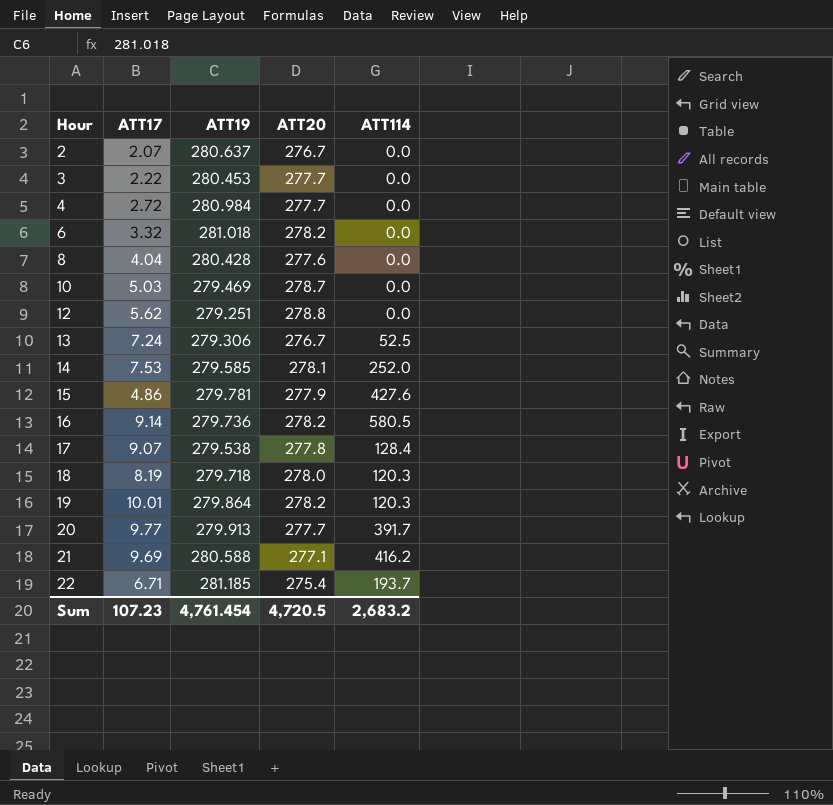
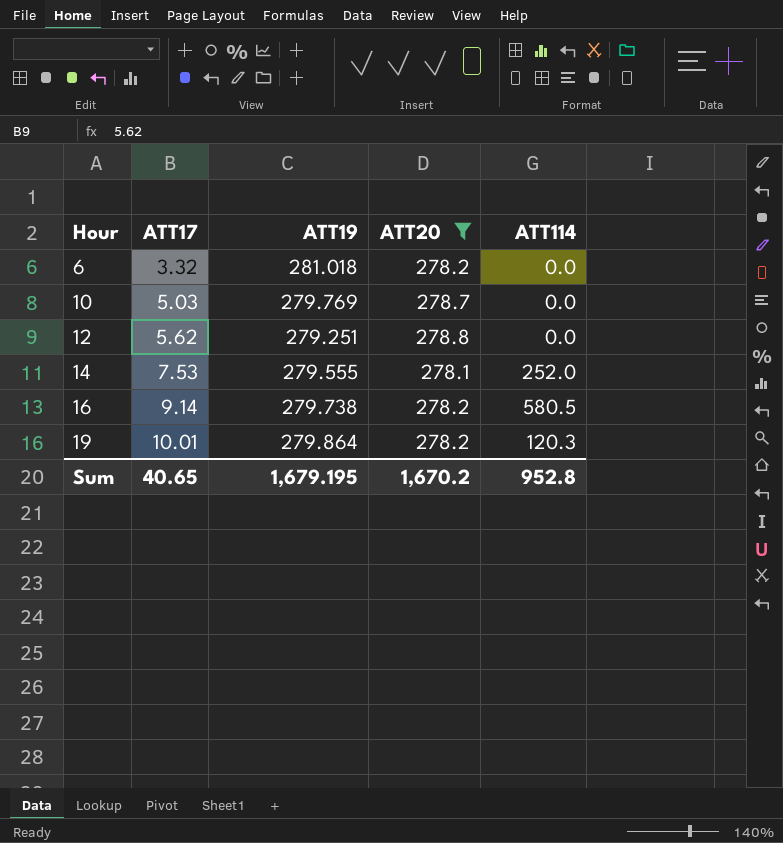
filter: none -> ATT20 >= 278.1
10 | ATT19: 279.469 -> 279.769
14 | ATT19: 279.585 -> 279.555
16 | ATT19: 279.736 -> 279.738
Sum | ATT17: 107.23 -> 40.65
Sum | ATT19: 4,761.454 -> 1,679.195
Sum | ATT20: 4,720.5 -> 1,670.2
Sum | ATT114: 2,683.2 -> 952.8

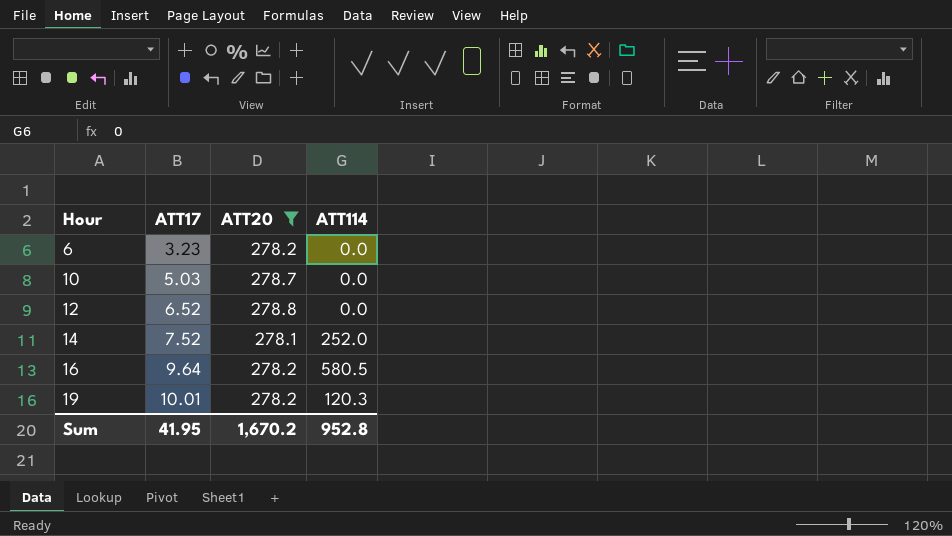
column ATT19 | position: 3 -> none
6 | ATT17: 3.32 -> 3.23
12 | ATT17: 5.62 -> 6.52
14 | ATT17: 7.53 -> 7.52
16 | ATT17: 9.14 -> 9.64
Sum | ATT17: 40.65 -> 41.95

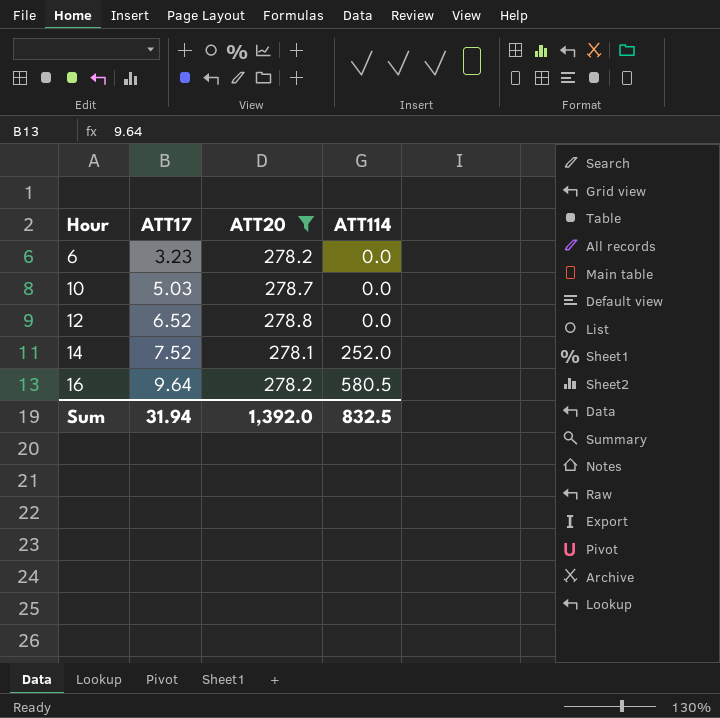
row 19: 10.01 | 278.2 | 120.3 -> none
Sum | ATT17: 41.95 -> 31.94
Sum | ATT20: 1,670.2 -> 1,392.0
Sum | ATT114: 952.8 -> 832.5

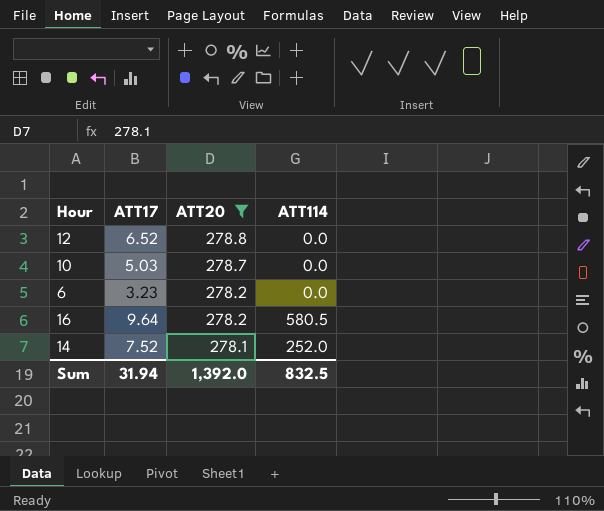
row order: Hour ascending -> ATT20 descending

